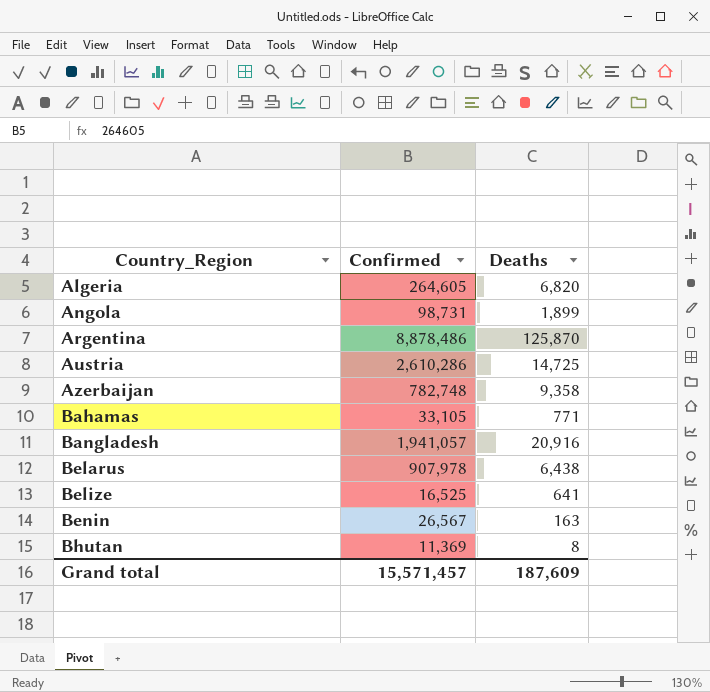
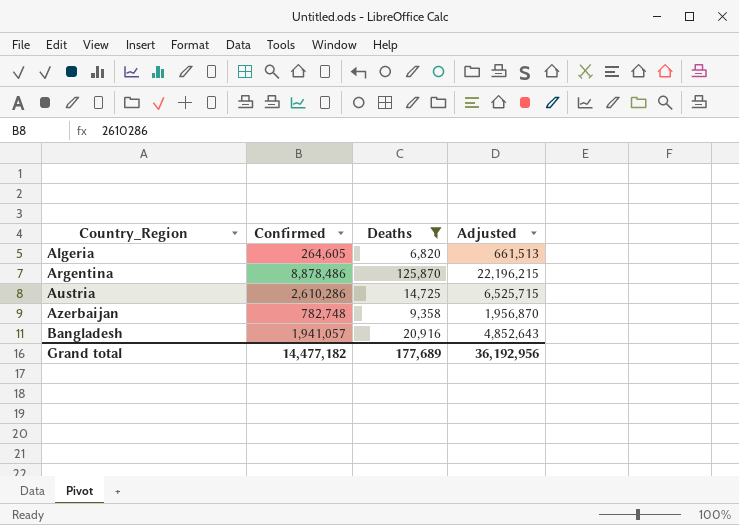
filter: none -> Deaths >= 6,820
column Adjusted | formula: none -> [Confirmed] * 2.5
Grand total | Confirmed: 15,571,457 -> 14,477,182
Grand total | Deaths: 187,609 -> 177,689

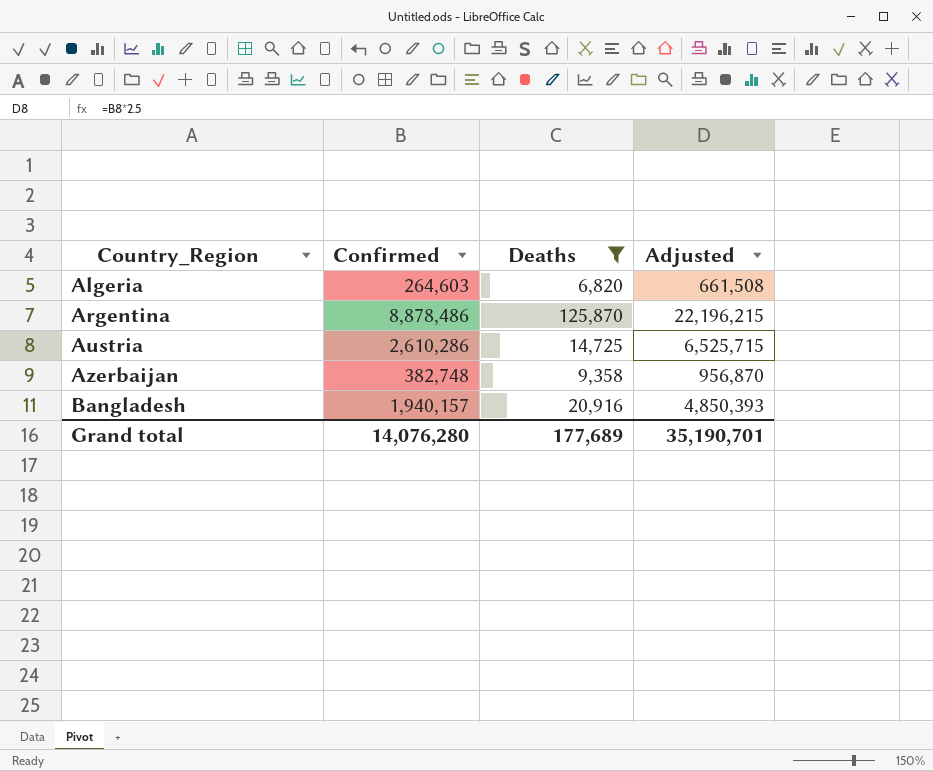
Algeria | Confirmed: 264,605 -> 264,603
Algeria | Adjusted: 661,513 -> 661,508
Azerbaijan | Confirmed: 782,748 -> 382,748
Azerbaijan | Adjusted: 1,956,870 -> 956,870
Bangladesh | Confirmed: 1,941,057 -> 1,940,157
Bangladesh | Adjusted: 4,852,643 -> 4,850,393
Grand total | Confirmed: 14,477,182 -> 14,076,280
Grand total | Adjusted: 36,192,956 -> 35,190,701

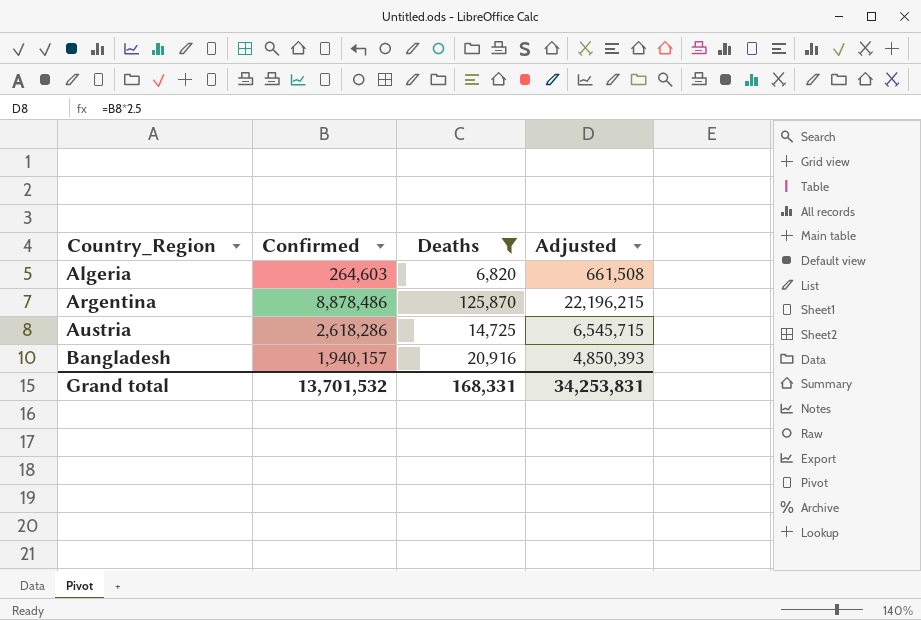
row Azerbaijan: 382,748 | 9,358 | 956,870 -> none
Austria | Confirmed: 2,610,286 -> 2,618,286
Austria | Adjusted: 6,525,715 -> 6,545,715
Grand total | Confirmed: 14,076,280 -> 13,701,532
Grand total | Deaths: 177,689 -> 168,331
Grand total | Adjusted: 35,190,701 -> 34,253,831

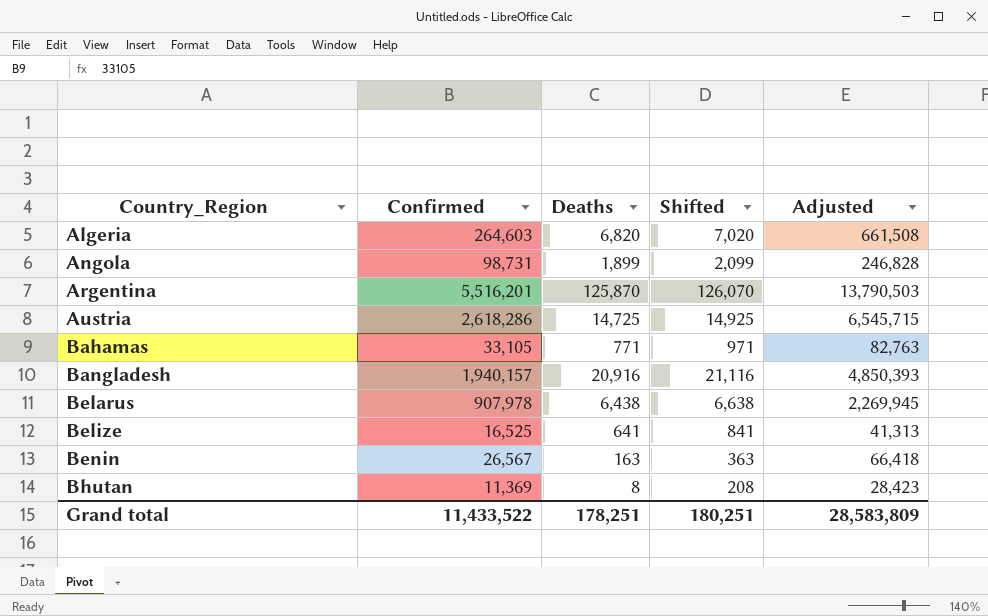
filter: Deaths >= 6,820 -> none
column Shifted | formula: none -> [Deaths] + 200
Argentina | Confirmed: 8,878,486 -> 5,516,201
Argentina | Adjusted: 22,196,215 -> 13,790,503
Grand total | Confirmed: 13,701,532 -> 11,433,522
Grand total | Deaths: 168,331 -> 178,251
Grand total | Adjusted: 34,253,831 -> 28,583,809

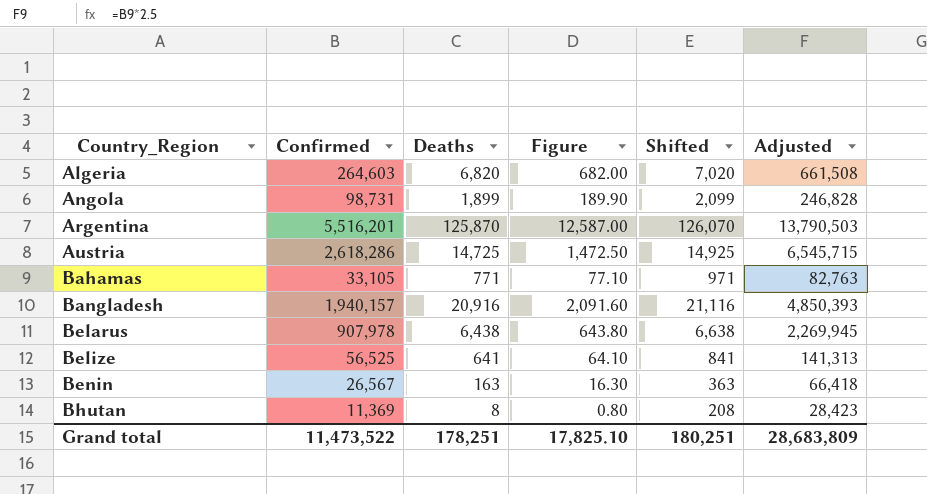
column Figure | formula: none -> [Deaths] * 0.1
Belize | Confirmed: 16,525 -> 56,525
Belize | Adjusted: 41,313 -> 141,313
Grand total | Confirmed: 11,433,522 -> 11,473,522
Grand total | Adjusted: 28,583,809 -> 28,683,809

